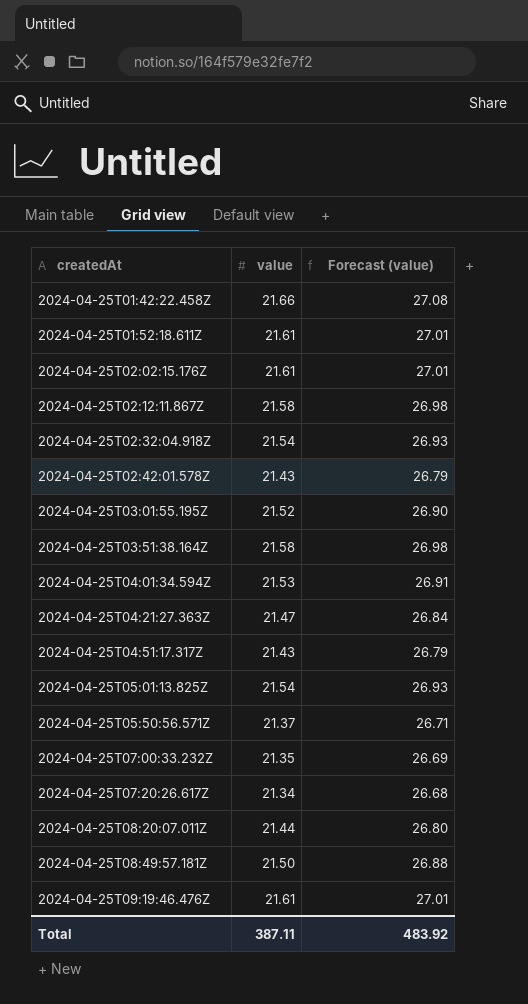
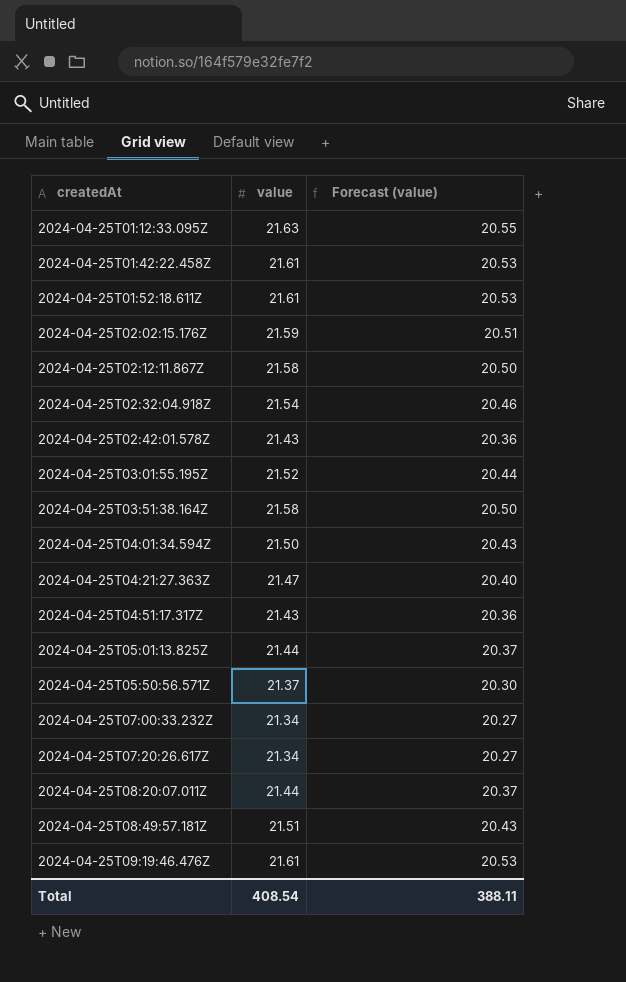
column Forecast (value) | formula: [value] * 1.25 -> [value] * 0.95
row 2024-04-25T01:12:33.095Z: none -> 21.63 | 20.55
2024-04-25T01:42:22.458Z | value: 21.66 -> 21.61
2024-04-25T02:02:15.176Z | value: 21.61 -> 21.59
2024-04-25T04:01:34.594Z | value: 21.53 -> 21.50
2024-04-25T05:01:13.825Z | value: 21.54 -> 21.44
2024-04-25T07:00:33.232Z | value: 21.35 -> 21.34
2024-04-25T08:49:57.181Z | value: 21.50 -> 21.51
Total | value: 387.11 -> 408.54
Total | Forecast (value): 483.92 -> 388.11

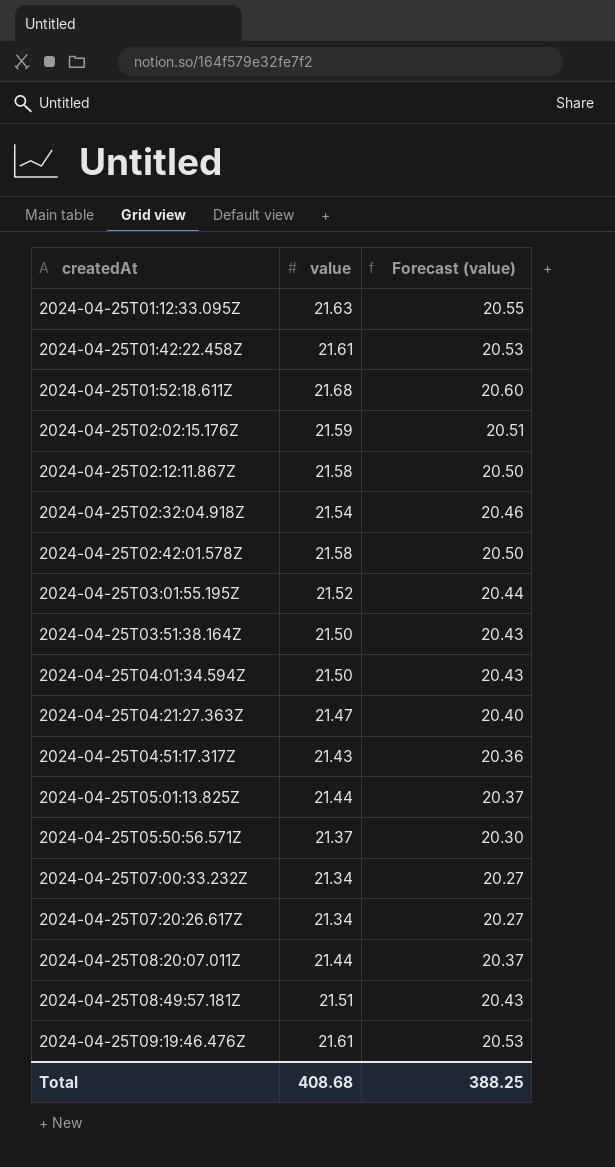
2024-04-25T01:52:18.611Z | value: 21.61 -> 21.68
2024-04-25T01:52:18.611Z | Forecast (value): 20.53 -> 20.60
2024-04-25T02:42:01.578Z | value: 21.43 -> 21.58
2024-04-25T02:42:01.578Z | Forecast (value): 20.36 -> 20.50
2024-04-25T03:51:38.164Z | value: 21.58 -> 21.50
2024-04-25T03:51:38.164Z | Forecast (value): 20.50 -> 20.43
Total | value: 408.54 -> 408.68
Total | Forecast (value): 388.11 -> 388.25

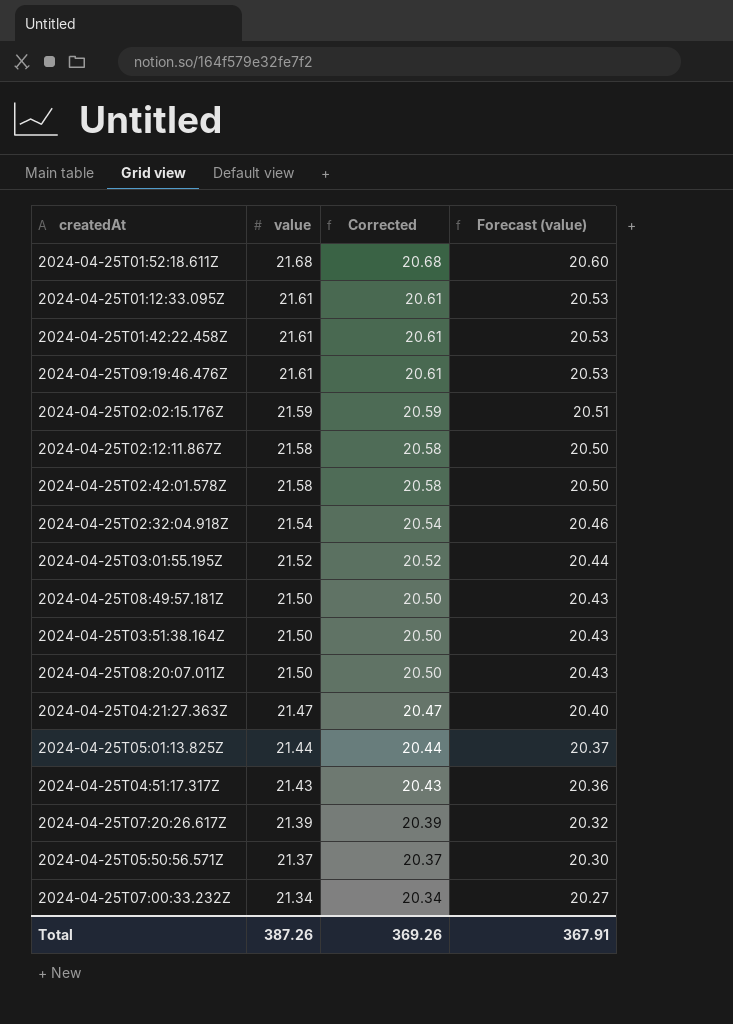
row order: createdAt ascending -> value descending
column Corrected | formula: none -> [value] - 1
row 2024-04-25T04:01:34.594Z: 21.50 | 20.43 -> none
2024-04-25T01:12:33.095Z | value: 21.63 -> 21.61
2024-04-25T01:12:33.095Z | Forecast (value): 20.55 -> 20.53
2024-04-25T08:49:57.181Z | value: 21.51 -> 21.50
2024-04-25T08:20:07.011Z | value: 21.44 -> 21.50
2024-04-25T08:20:07.011Z | Forecast (value): 20.37 -> 20.43
2024-04-25T07:20:26.617Z | value: 21.34 -> 21.39
2024-04-25T07:20:26.617Z | Forecast (value): 20.27 -> 20.32
Total | value: 408.68 -> 387.26
Total | Forecast (value): 388.25 -> 367.91

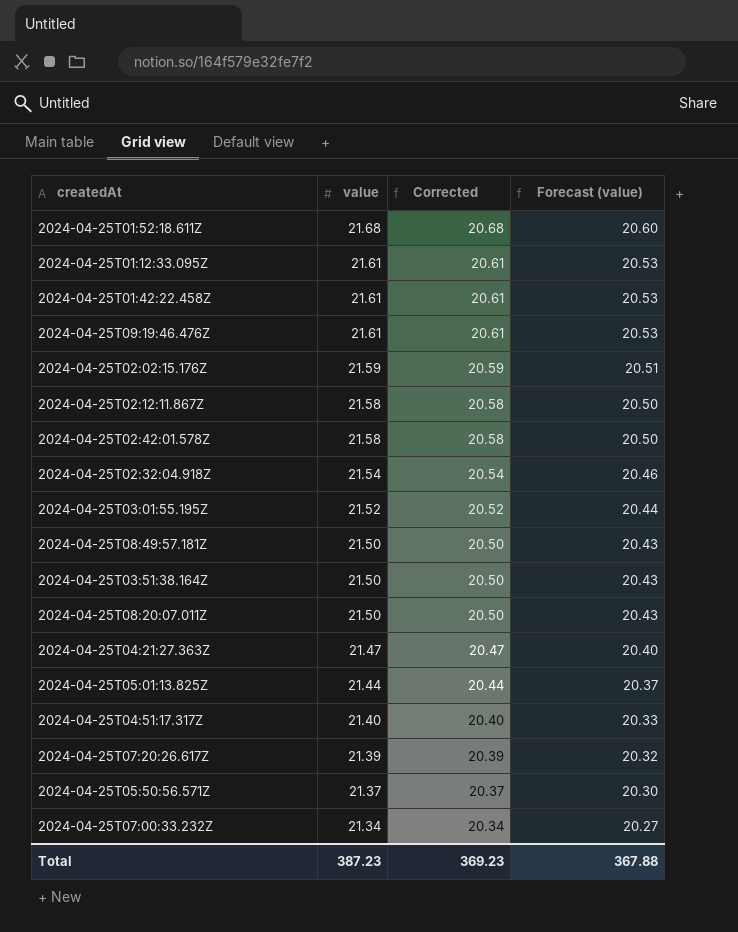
2024-04-25T04:51:17.317Z | value: 21.43 -> 21.40
2024-04-25T04:51:17.317Z | Corrected: 20.43 -> 20.40
2024-04-25T04:51:17.317Z | Forecast (value): 20.36 -> 20.33
Total | value: 387.26 -> 387.23
Total | Corrected: 369.26 -> 369.23
Total | Forecast (value): 367.91 -> 367.88

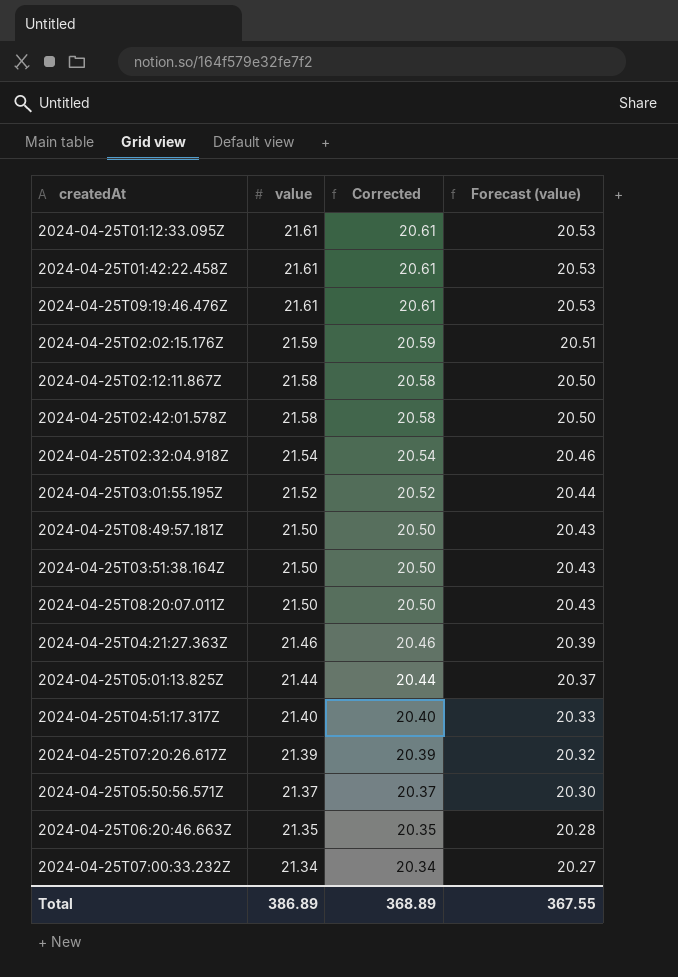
row 2024-04-25T01:52:18.611Z: 21.68 | 20.68 | 20.60 -> none
2024-04-25T04:21:27.363Z | value: 21.47 -> 21.46
2024-04-25T04:21:27.363Z | Corrected: 20.47 -> 20.46
2024-04-25T04:21:27.363Z | Forecast (value): 20.40 -> 20.39
row 2024-04-25T06:20:46.663Z: none -> 21.35 | 20.35 | 20.28
Total | value: 387.23 -> 386.89
Total | Corrected: 369.23 -> 368.89
Total | Forecast (value): 367.88 -> 367.55

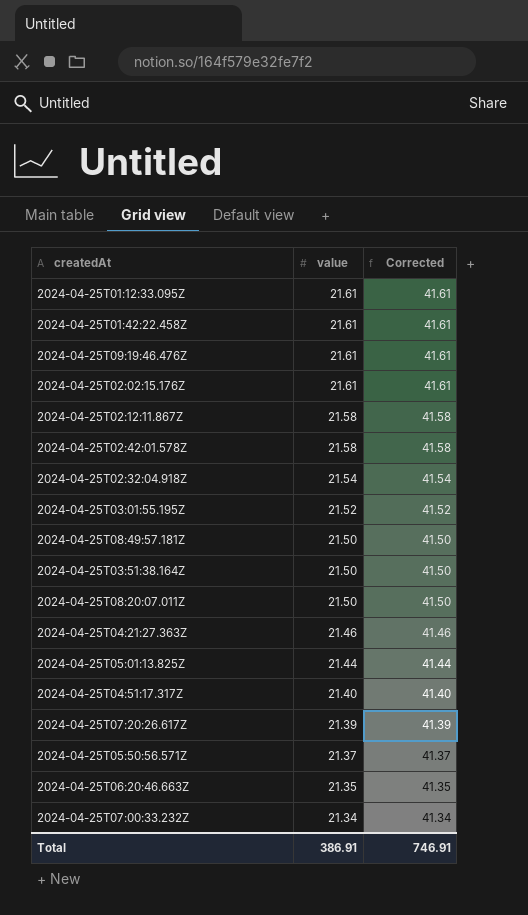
column Forecast (value) | formula: [value] * 0.95 -> none
column Corrected | formula: [value] - 1 -> [value] + 20
2024-04-25T02:02:15.176Z | value: 21.59 -> 21.61
Total | value: 386.89 -> 386.91
Total | Corrected: 368.89 -> 746.91

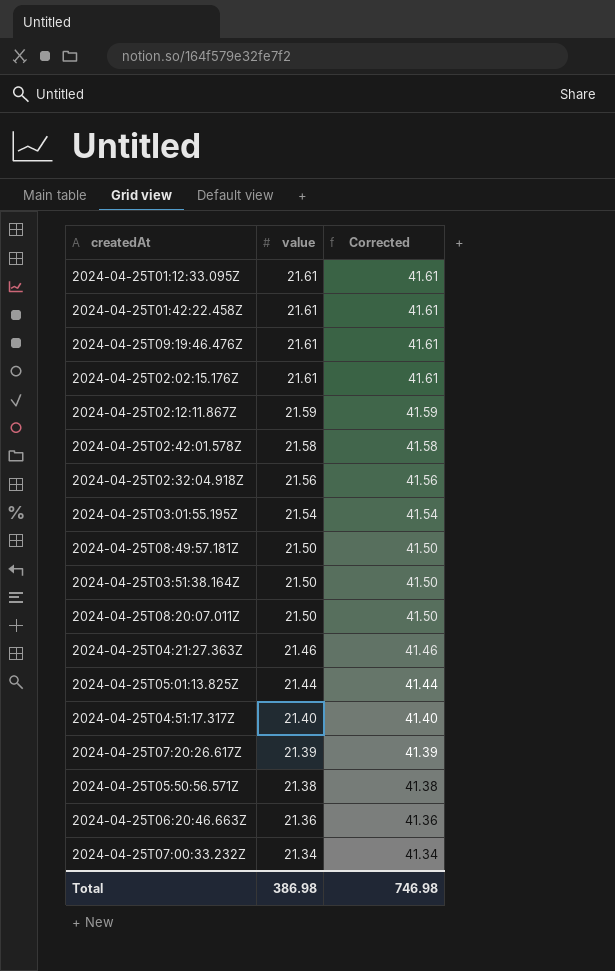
2024-04-25T02:12:11.867Z | value: 21.58 -> 21.59
2024-04-25T02:12:11.867Z | Corrected: 41.58 -> 41.59
2024-04-25T02:32:04.918Z | value: 21.54 -> 21.56
2024-04-25T02:32:04.918Z | Corrected: 41.54 -> 41.56
2024-04-25T03:01:55.195Z | value: 21.52 -> 21.54
2024-04-25T03:01:55.195Z | Corrected: 41.52 -> 41.54
2024-04-25T05:50:56.571Z | value: 21.37 -> 21.38
2024-04-25T05:50:56.571Z | Corrected: 41.37 -> 41.38
2024-04-25T06:20:46.663Z | value: 21.35 -> 21.36
2024-04-25T06:20:46.663Z | Corrected: 41.35 -> 41.36
Total | value: 386.91 -> 386.98
Total | Corrected: 746.91 -> 746.98

